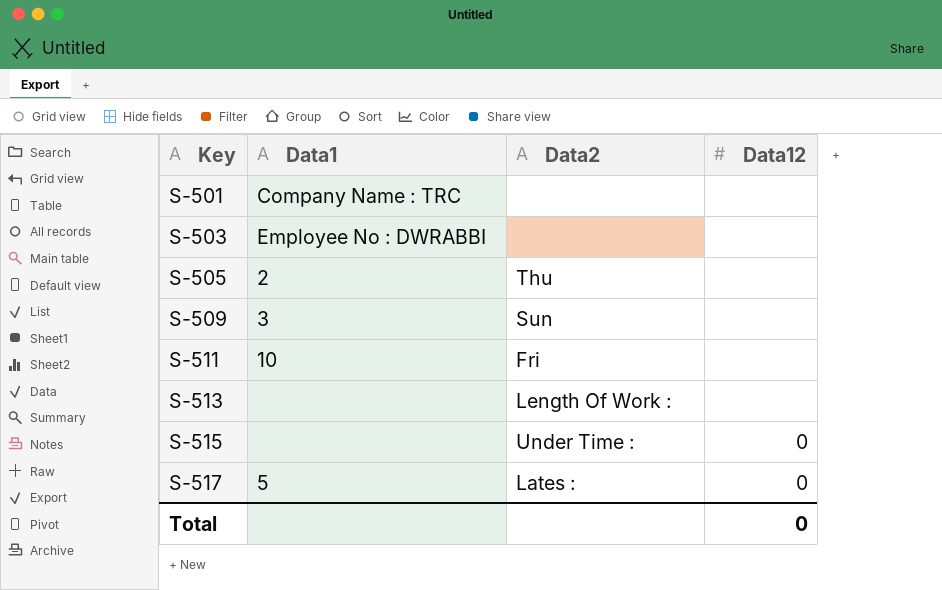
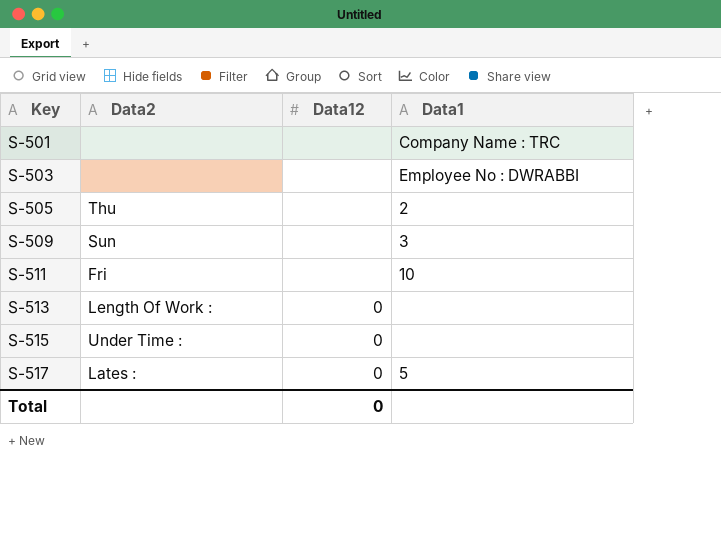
column Data1 | position: 2 -> 4
S-513 | Data12: none -> 0

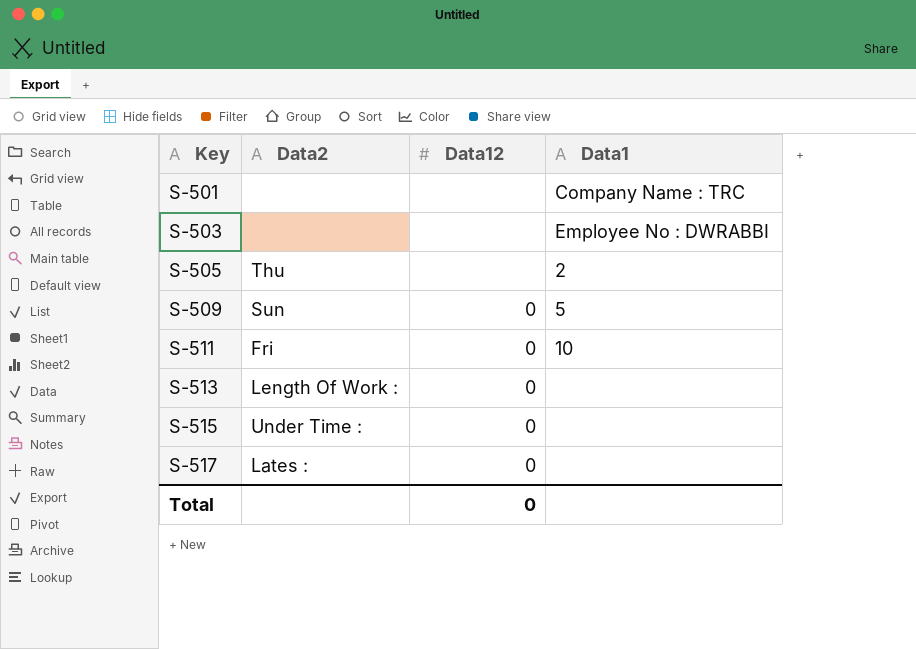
S-509 | Data12: none -> 0
S-509 | Data1: 3 -> 5
S-511 | Data12: none -> 0
S-517 | Data1: 5 -> none

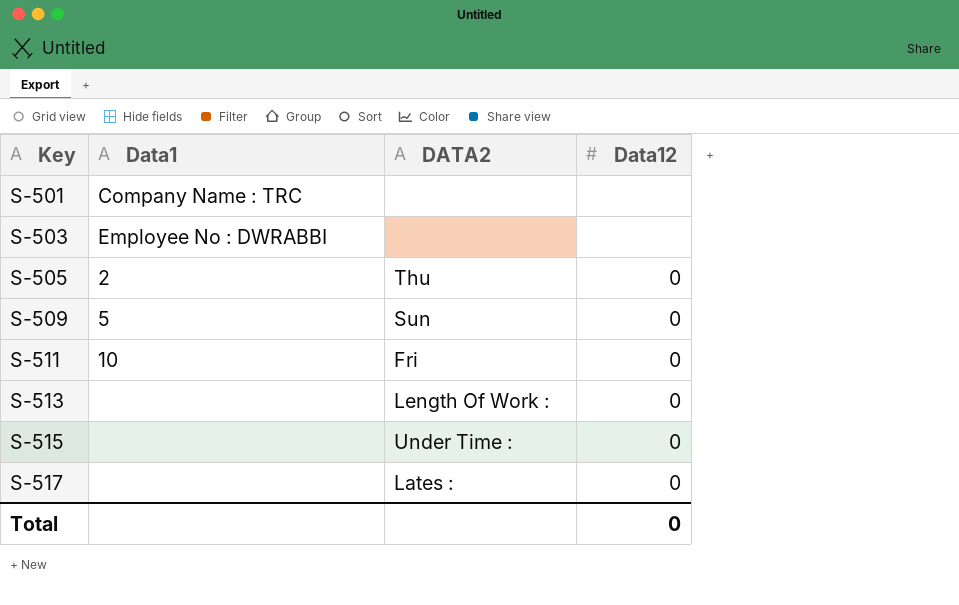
column Data1 | position: 4 -> 2
column name: Data2 -> DATA2
S-505 | Data12: none -> 0

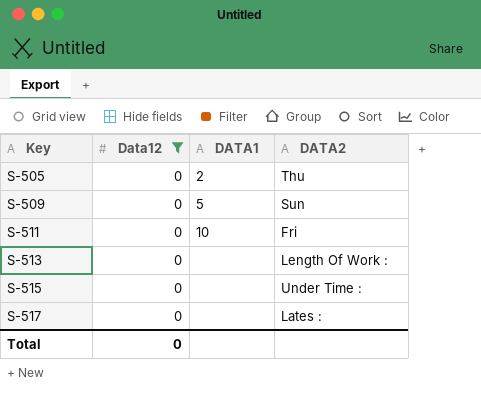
filter: none -> Data12 = 0
column Data12 | position: 4 -> 2
column name: Data1 -> DATA1

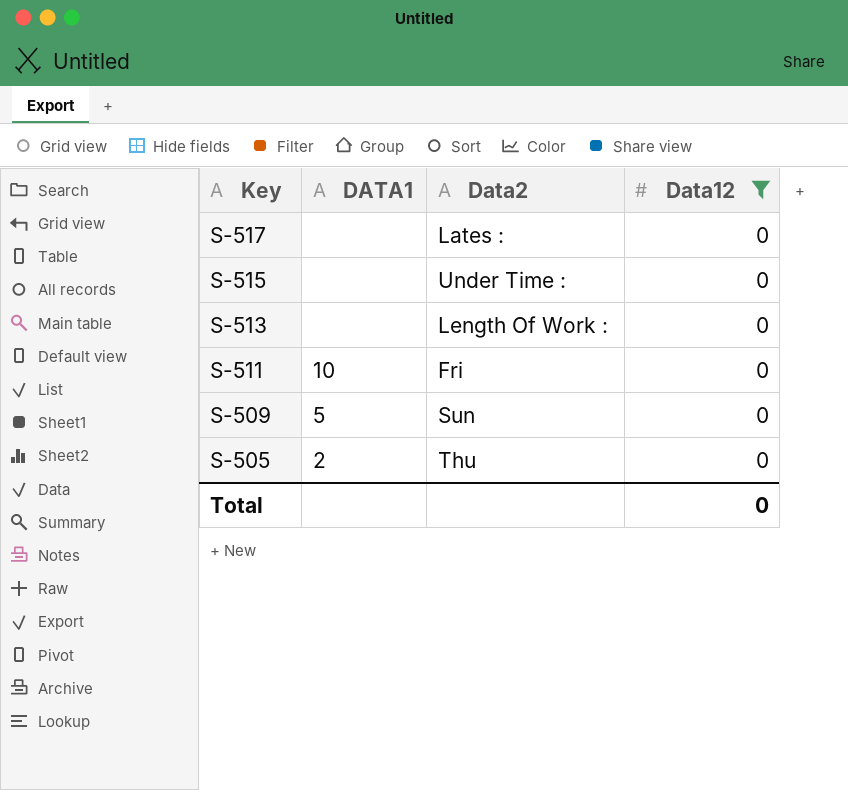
row order: Key ascending -> Key descending
column name: DATA2 -> Data2
column Data12 | position: 2 -> 4

